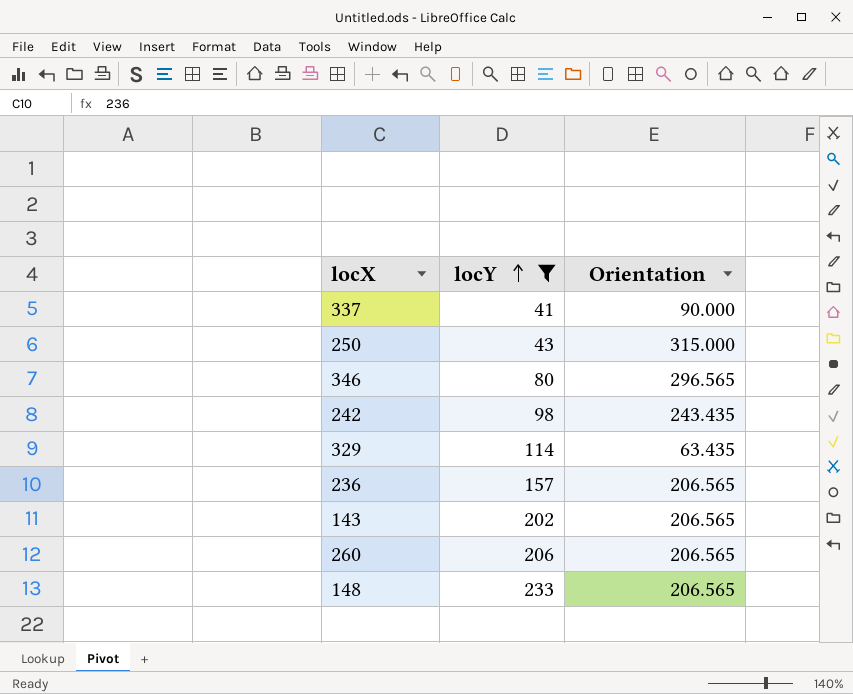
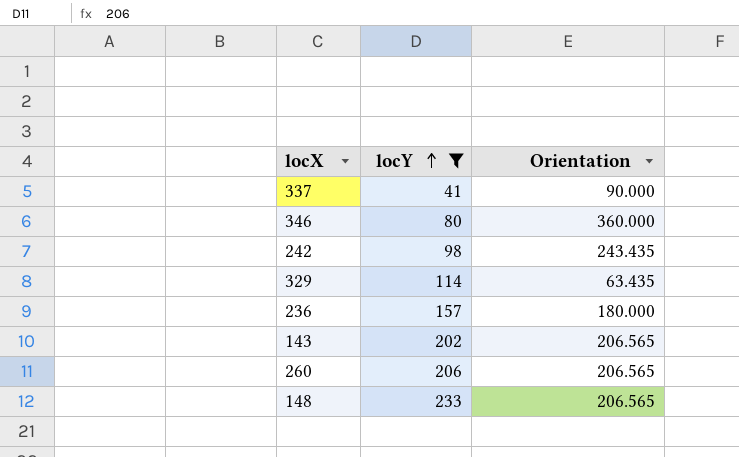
row 250: 43 | 315.000 -> none
346 | Orientation: 296.565 -> 360.000
236 | Orientation: 206.565 -> 180.000

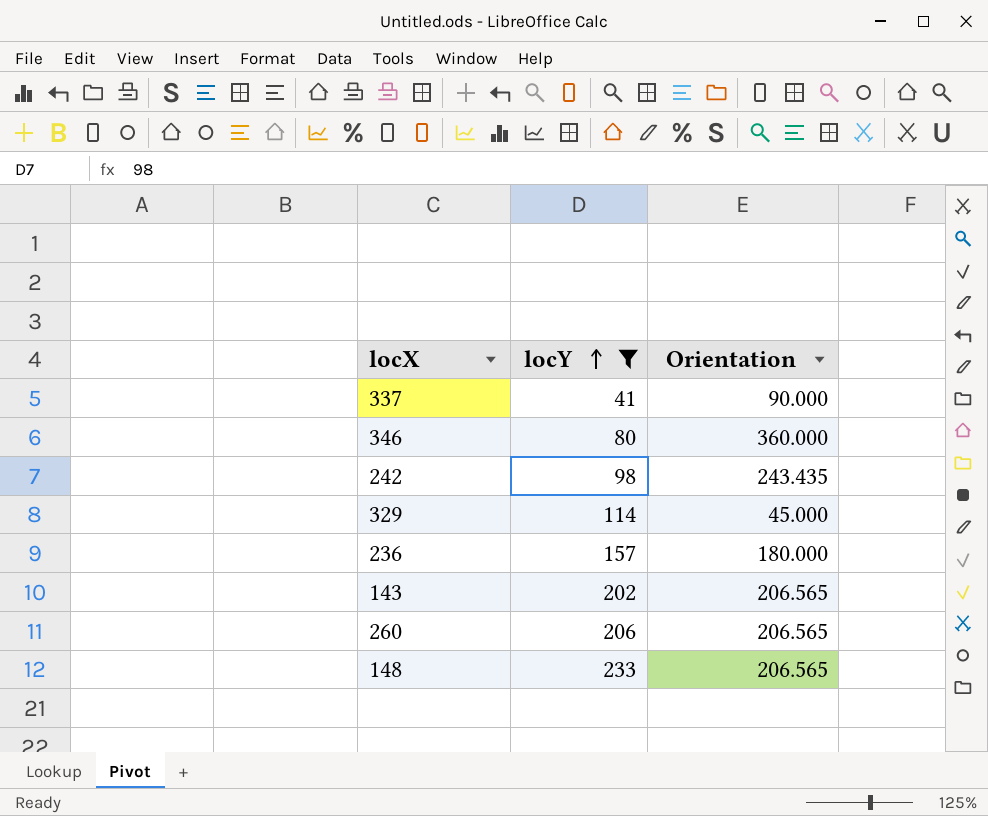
329 | Orientation: 63.435 -> 45.000

